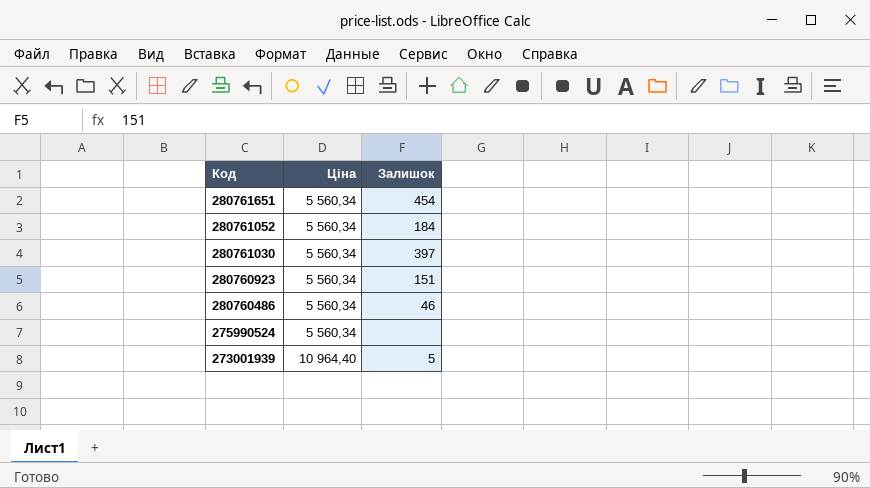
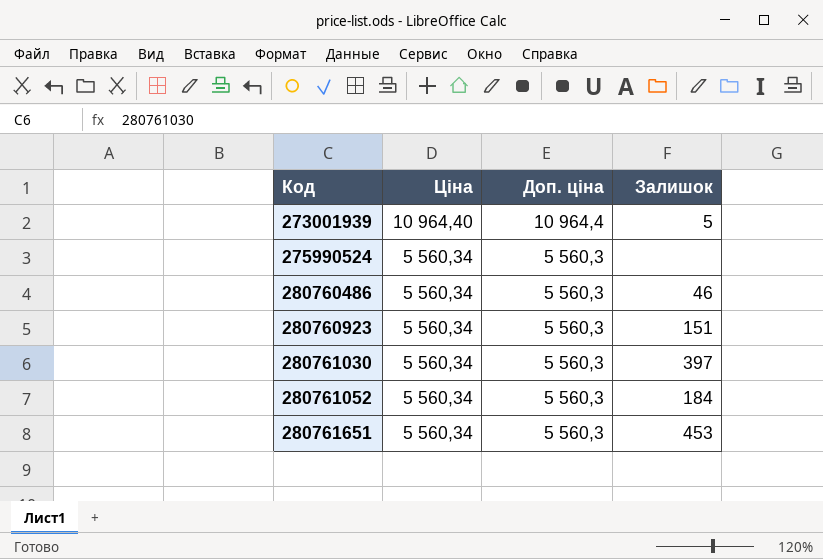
row order: Код descending -> Код ascending
column Доп. ціна | position: none -> 3
280761651 | Залишок: 454 -> 453

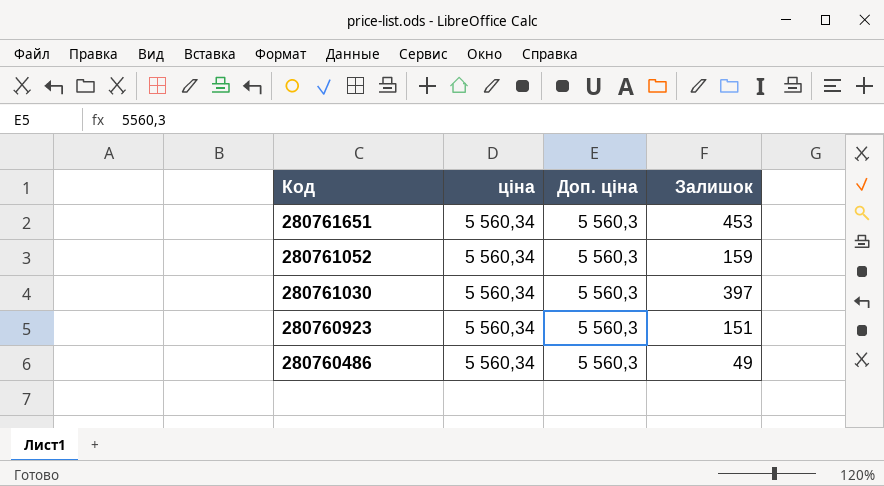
row order: Код ascending -> Код descending
column name: Ціна -> ціна
row 273001939: 10 964,40 | 10 964,4 | 5 -> none
row 275990524: 5 560,34 | 5 560,3 | none -> none
280761052 | Залишок: 184 -> 159
280760486 | Залишок: 46 -> 49

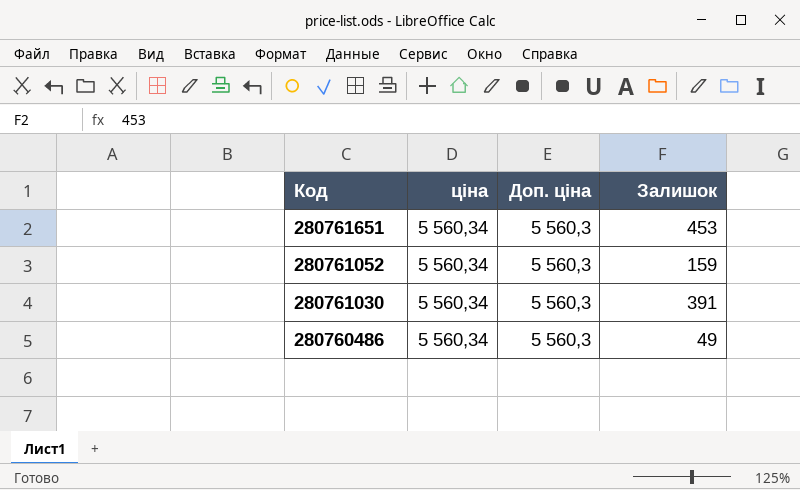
row 280760923: 5 560,34 | 5 560,3 | 151 -> none
280761030 | Залишок: 397 -> 391

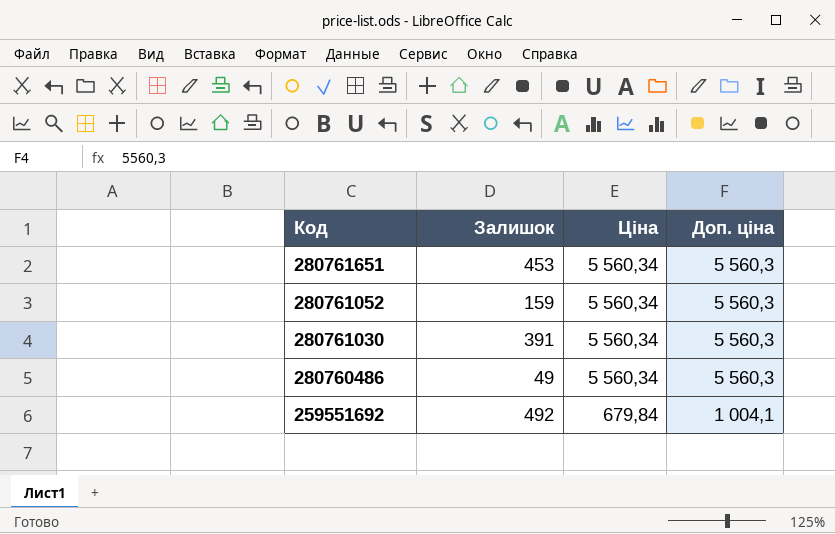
column Залишок | position: 4 -> 2
column name: ціна -> Ціна
row 259551692: none -> 492 | 679,84 | 1 004,1

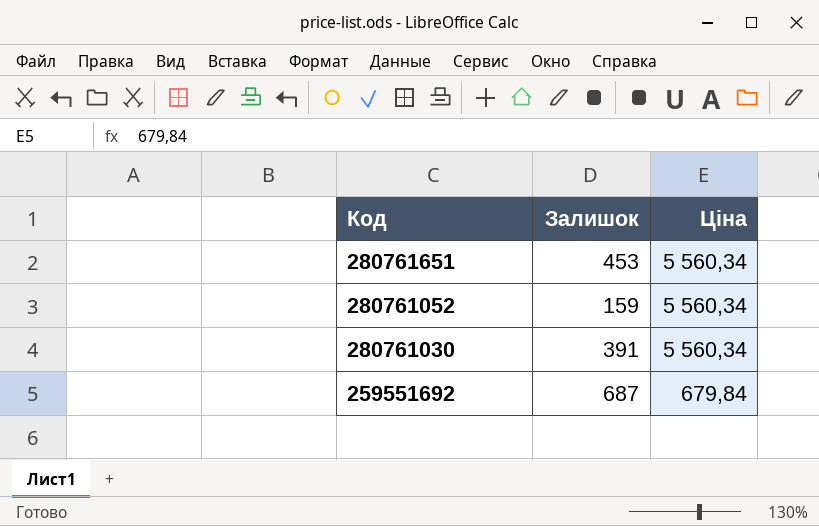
column Доп. ціна | position: 4 -> none
row 280760486: 49 | 5 560,34 | 5 560,3 -> none
259551692 | Залишок: 492 -> 687

